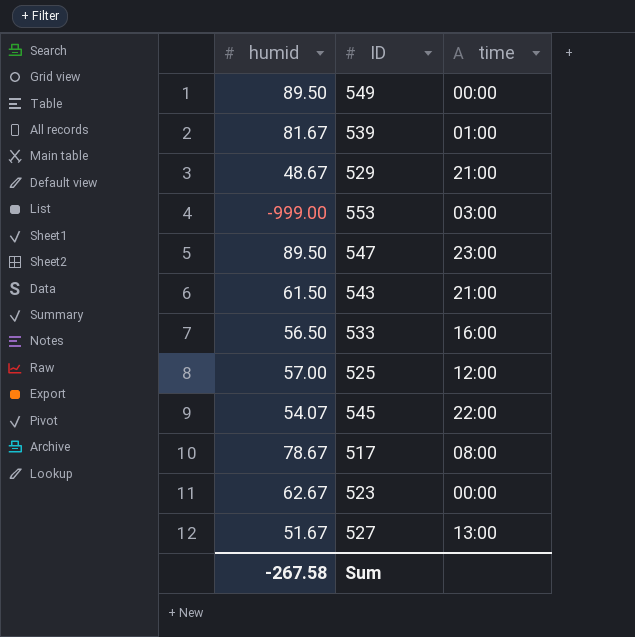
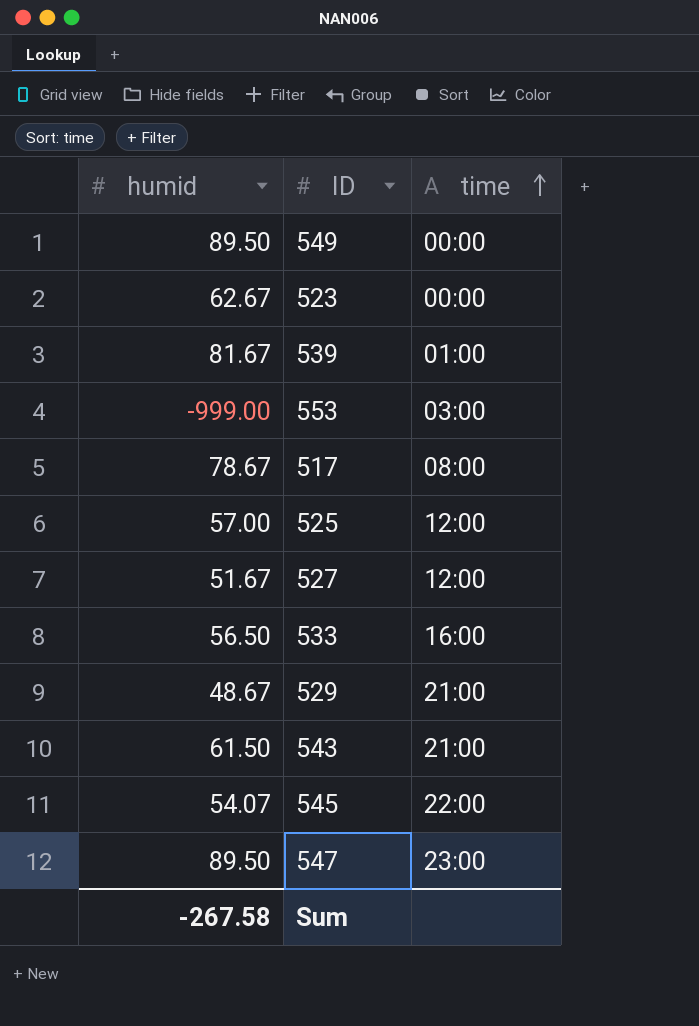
row order: none -> time ascending
527 | time: 13:00 -> 12:00

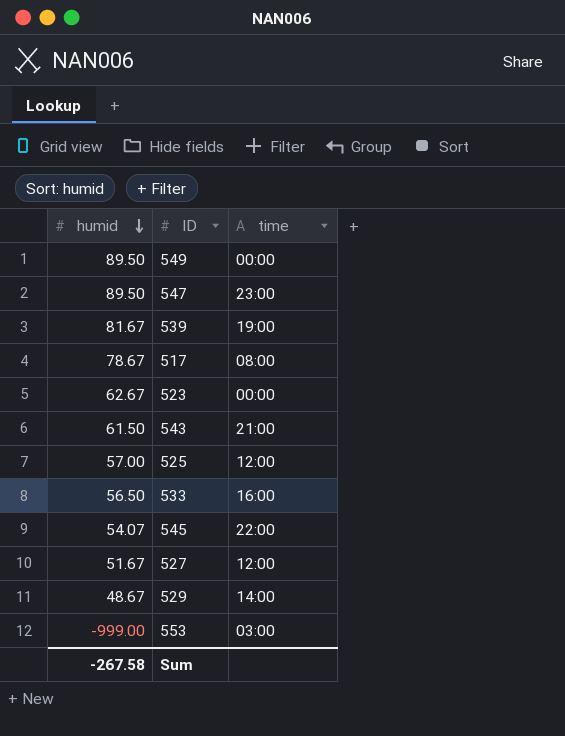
row order: time ascending -> humid descending
539 | time: 01:00 -> 19:00
529 | time: 21:00 -> 14:00

